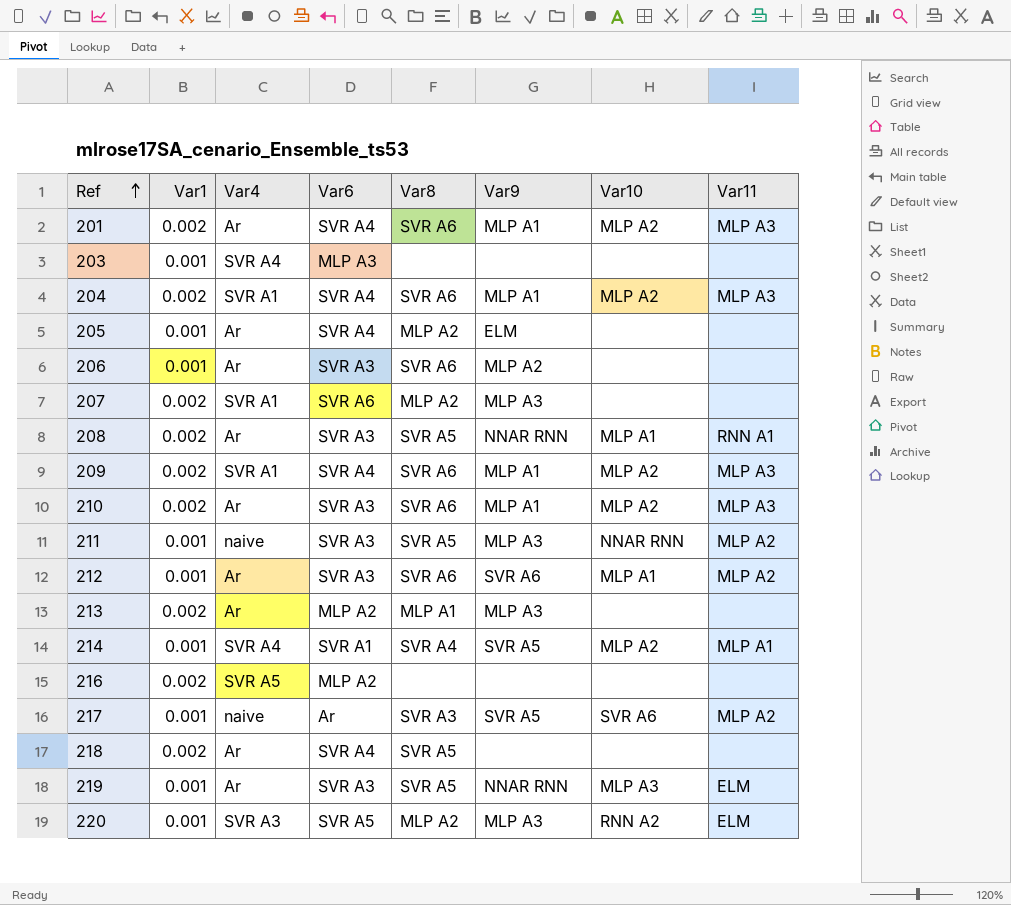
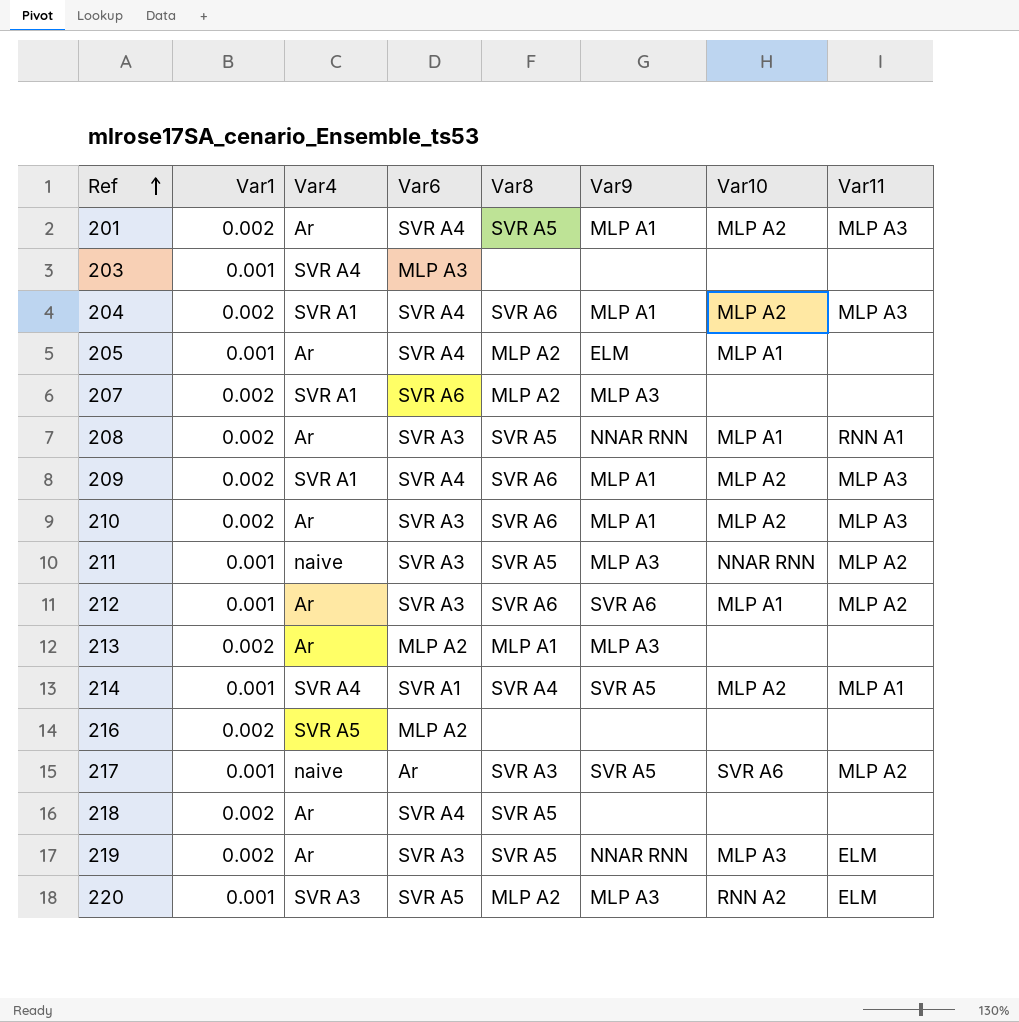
row 206: 0.001 | Ar | SVR A3 | SVR A6 | MLP A2 | none | none -> none
201 | Var8: SVR A6 -> SVR A5
205 | Var10: none -> MLP A1
219 | Var1: 0.001 -> 0.002

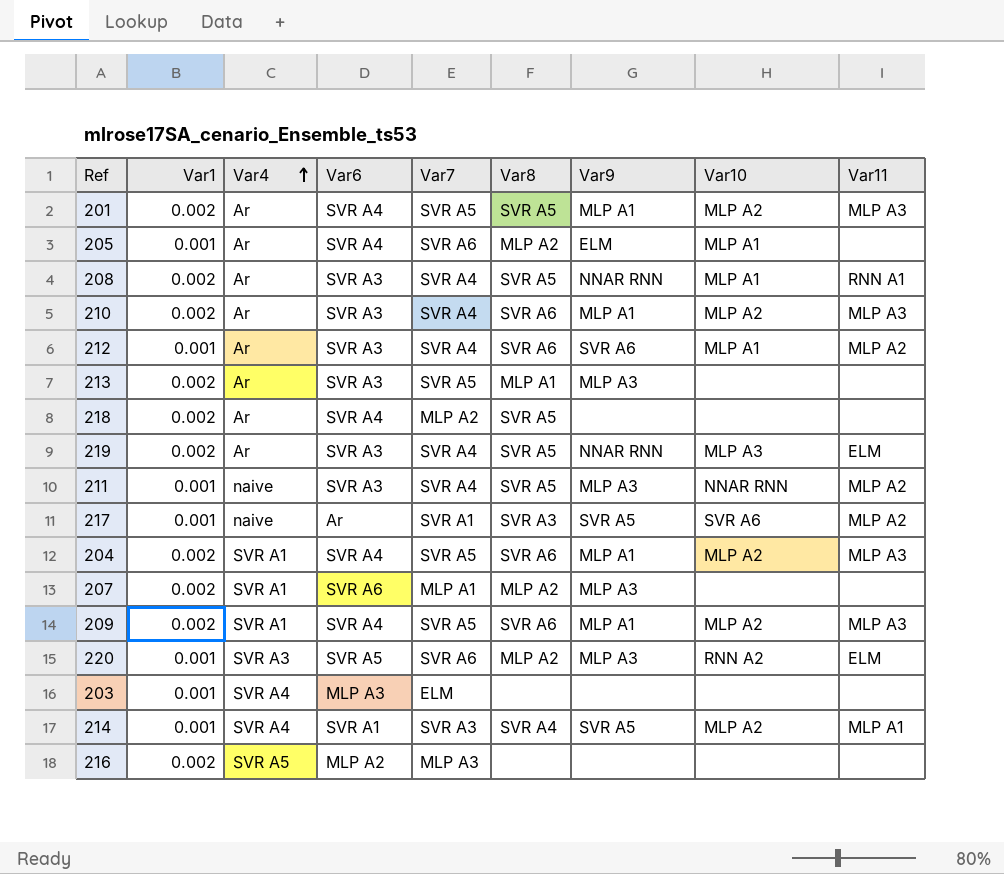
row order: Ref ascending -> Var4 ascending
column Var7 | position: none -> 5
213 | Var6: MLP A2 -> SVR A3

